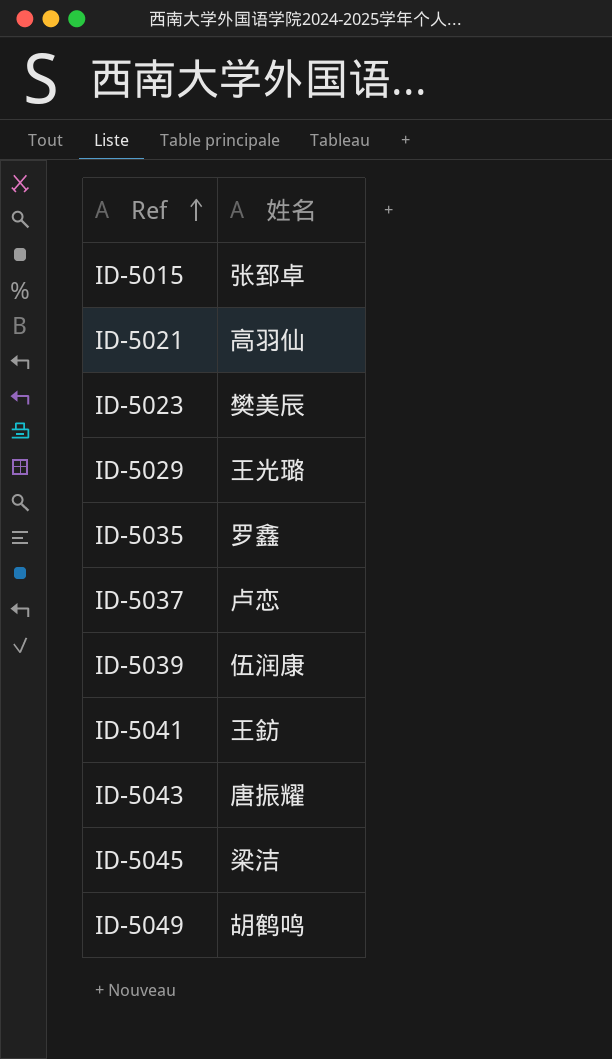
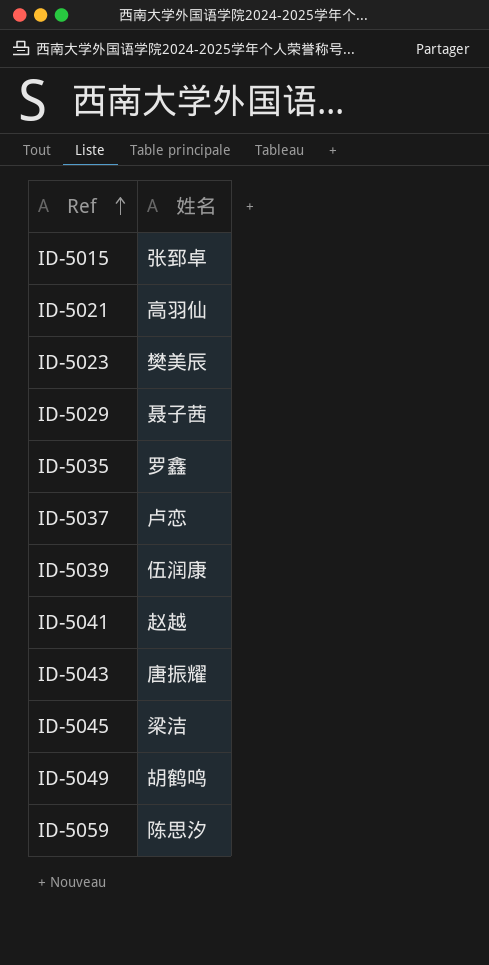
ID-5029 | 姓名: 王光璐 -> 聂子茜
ID-5041 | 姓名: 王鈁 -> 赵越
row ID-5059: none -> 陈思汐

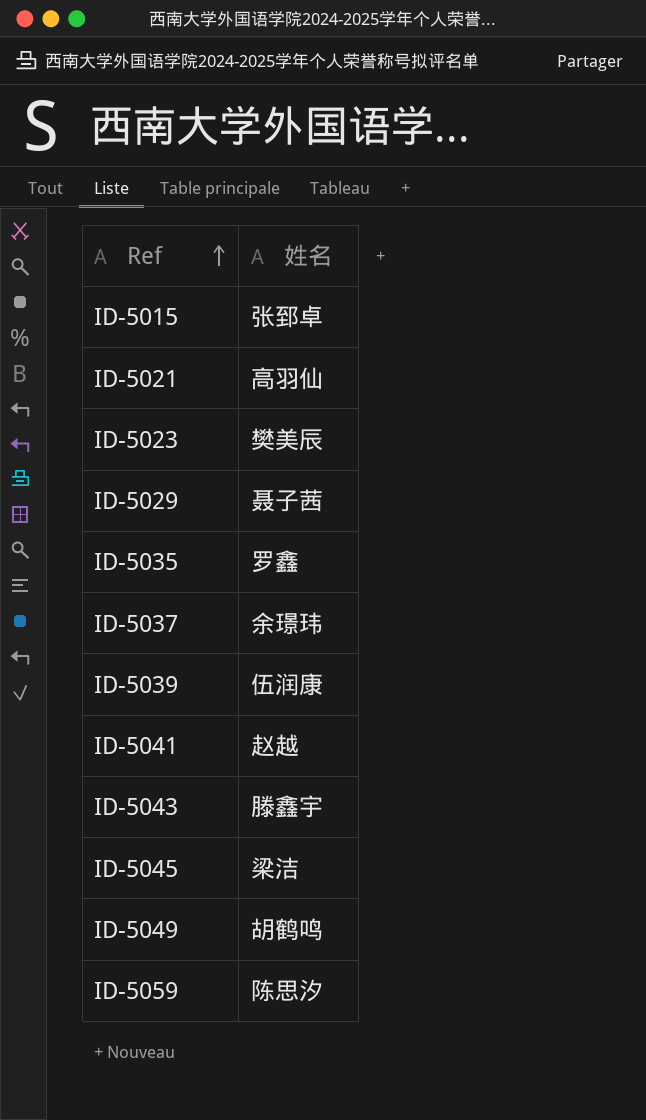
ID-5037 | 姓名: 卢恋 -> 余璟玮
ID-5043 | 姓名: 唐振耀 -> 滕鑫宇

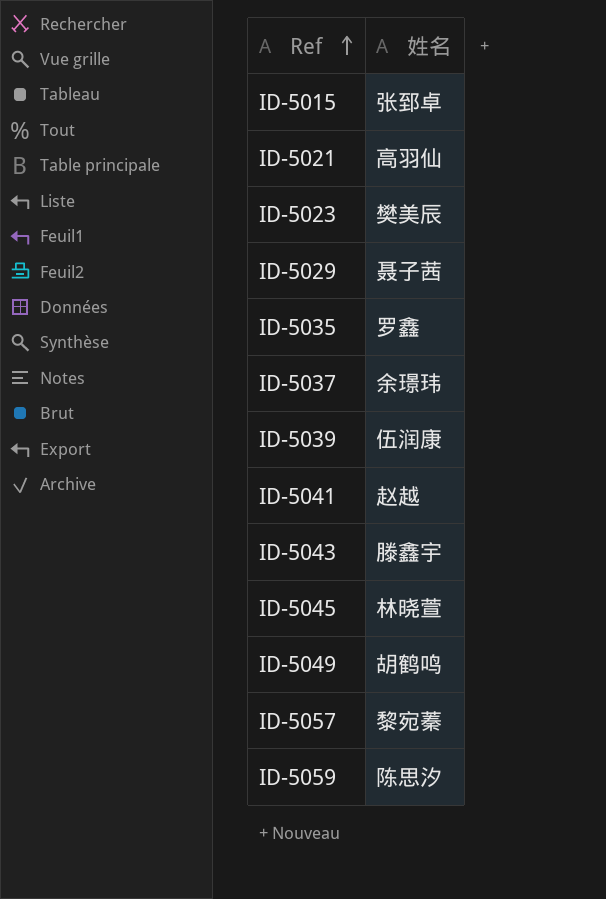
ID-5045 | 姓名: 梁洁 -> 林晓萱
row ID-5057: none -> 黎宛蓁

